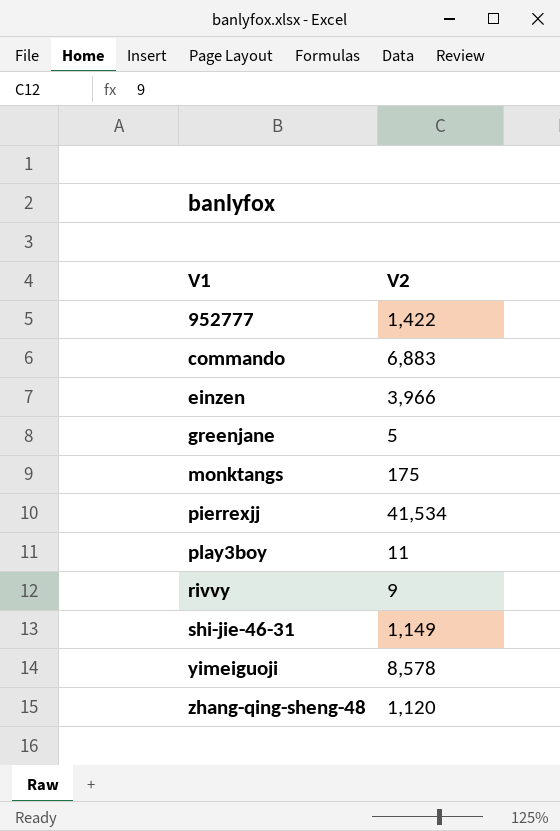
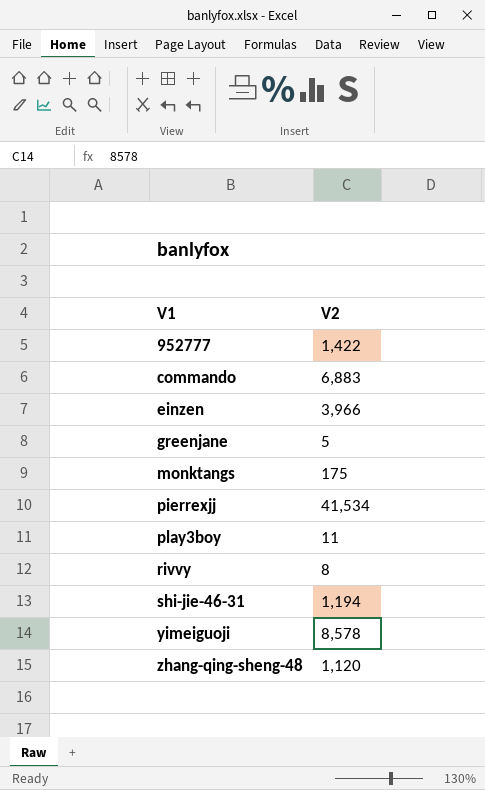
rivvy | V2: 9 -> 8
shi-jie-46-31 | V2: 1,149 -> 1,194

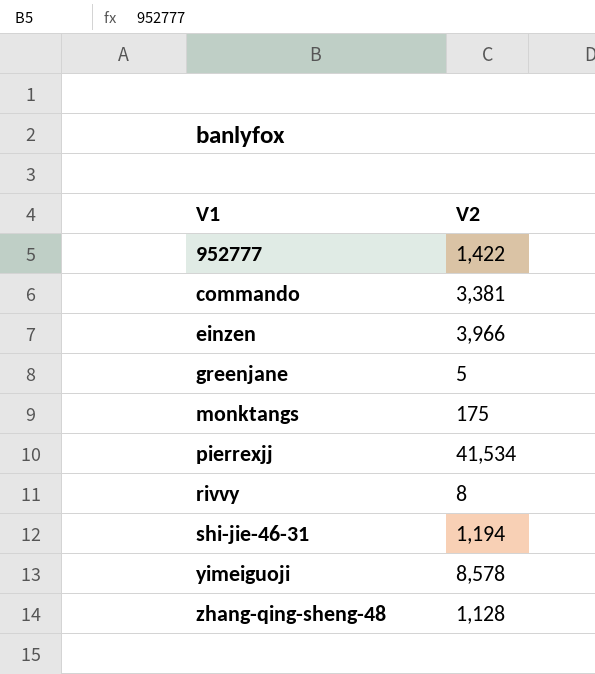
row play3boy: 11 -> none
commando | V2: 6,883 -> 3,381
zhang-qing-sheng-48 | V2: 1,120 -> 1,128

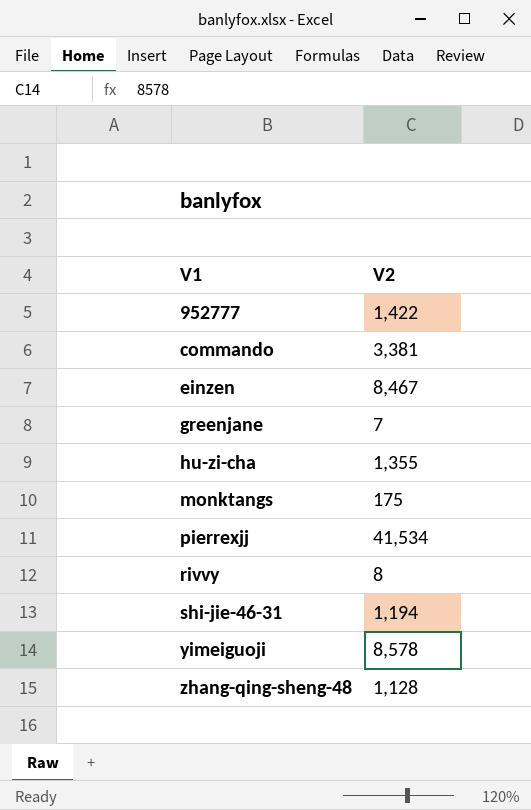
einzen | V2: 3,966 -> 8,467
greenjane | V2: 5 -> 7
row hu-zi-cha: none -> 1,355

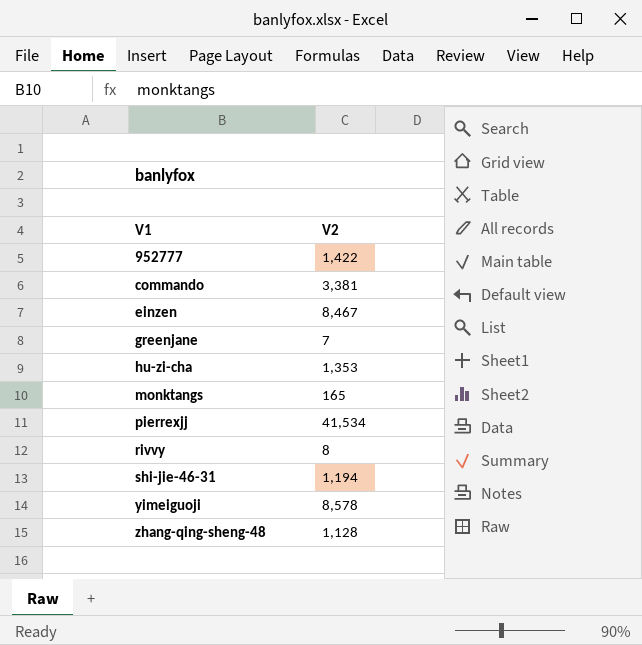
hu-zi-cha | V2: 1,355 -> 1,353
monktangs | V2: 175 -> 165

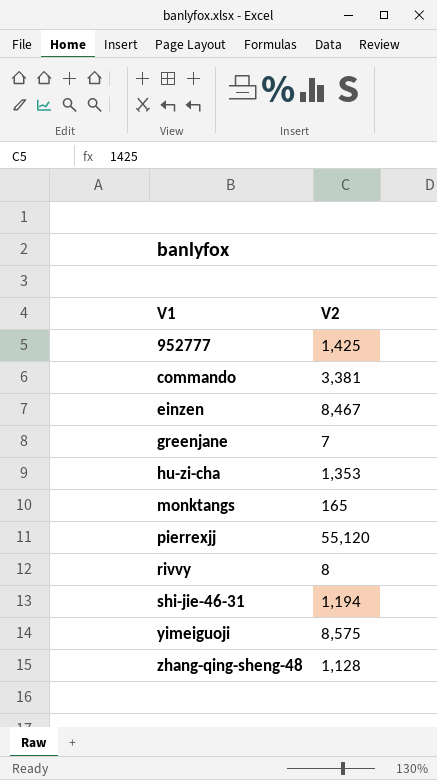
952777 | V2: 1,422 -> 1,425
pierrexjj | V2: 41,534 -> 55,120
yimeiguoji | V2: 8,578 -> 8,575

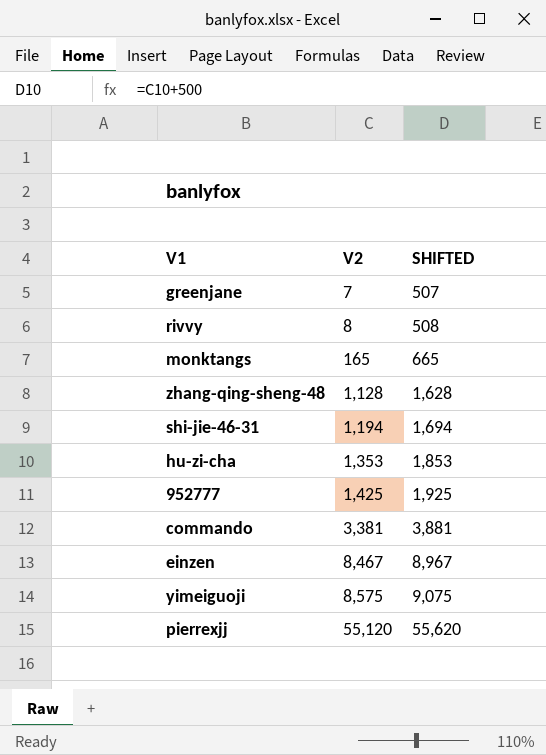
row order: V1 ascending -> V2 ascending
column SHIFTED | formula: none -> [V2] + 500

